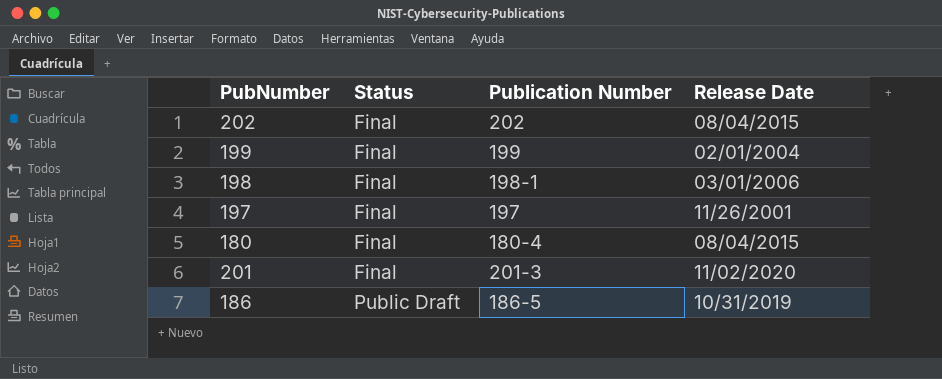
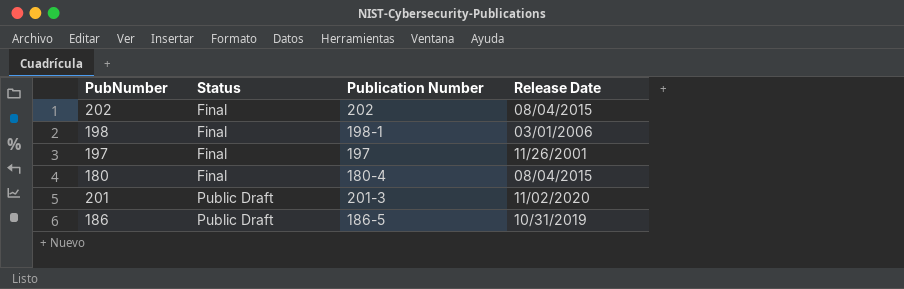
row 199: Final | 199 | 02/01/2004 -> none
201 | Status: Final -> Public Draft

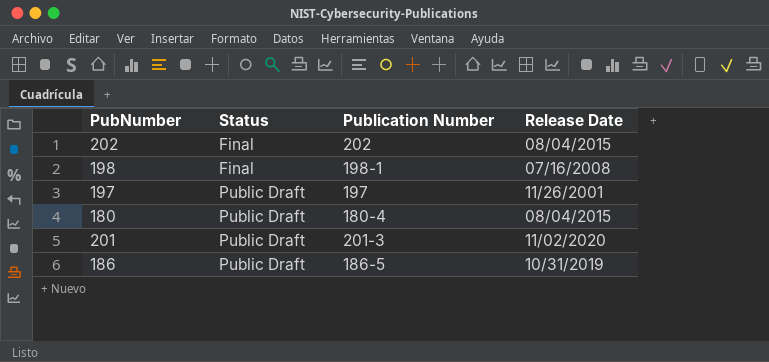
198 | Release Date: 03/01/2006 -> 07/16/2008
197 | Status: Final -> Public Draft
180 | Status: Final -> Public Draft

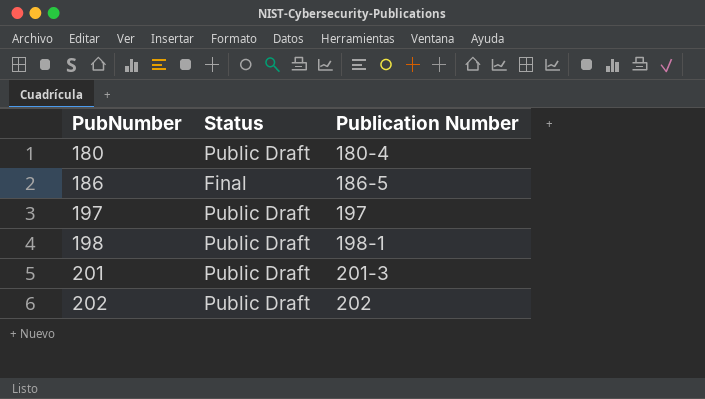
row order: Status ascending -> PubNumber ascending
column Release Date | position: 4 -> none
186 | Status: Public Draft -> Final
198 | Status: Final -> Public Draft
202 | Status: Final -> Public Draft

